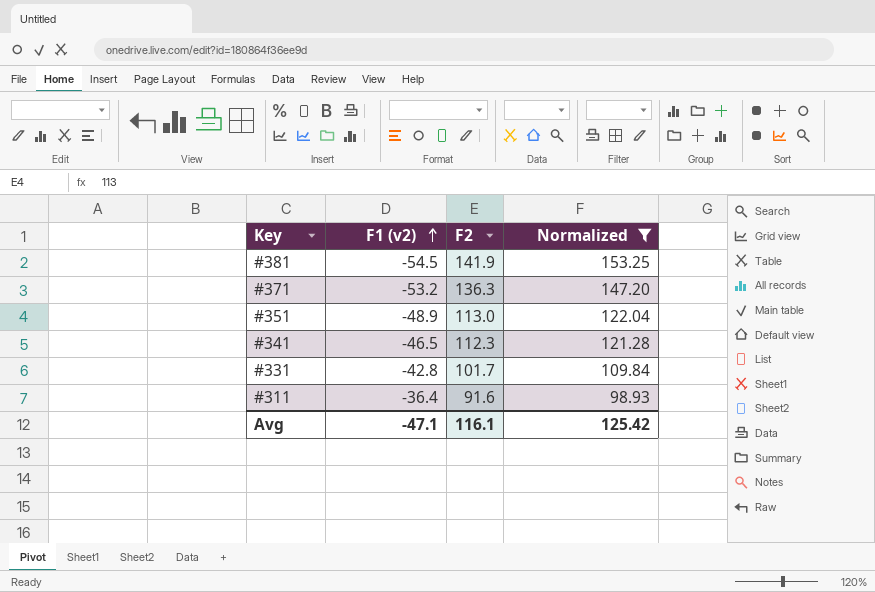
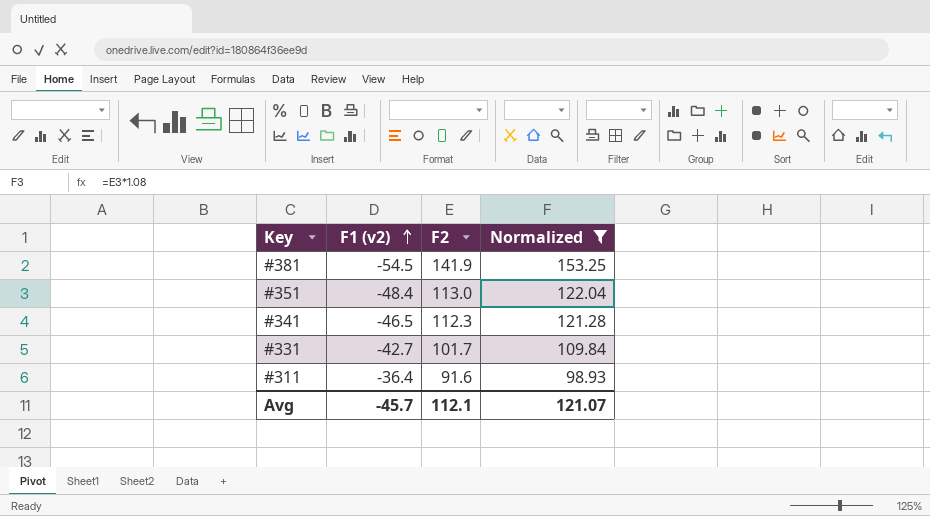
row #371: -53.2 | 136.3 | 147.20 -> none
#351 | F1 (v2): -48.9 -> -48.4
#331 | F1 (v2): -42.8 -> -42.7
Avg | F1 (v2): -47.1 -> -45.7
Avg | F2: 116.1 -> 112.1
Avg | Normalized: 125.42 -> 121.07

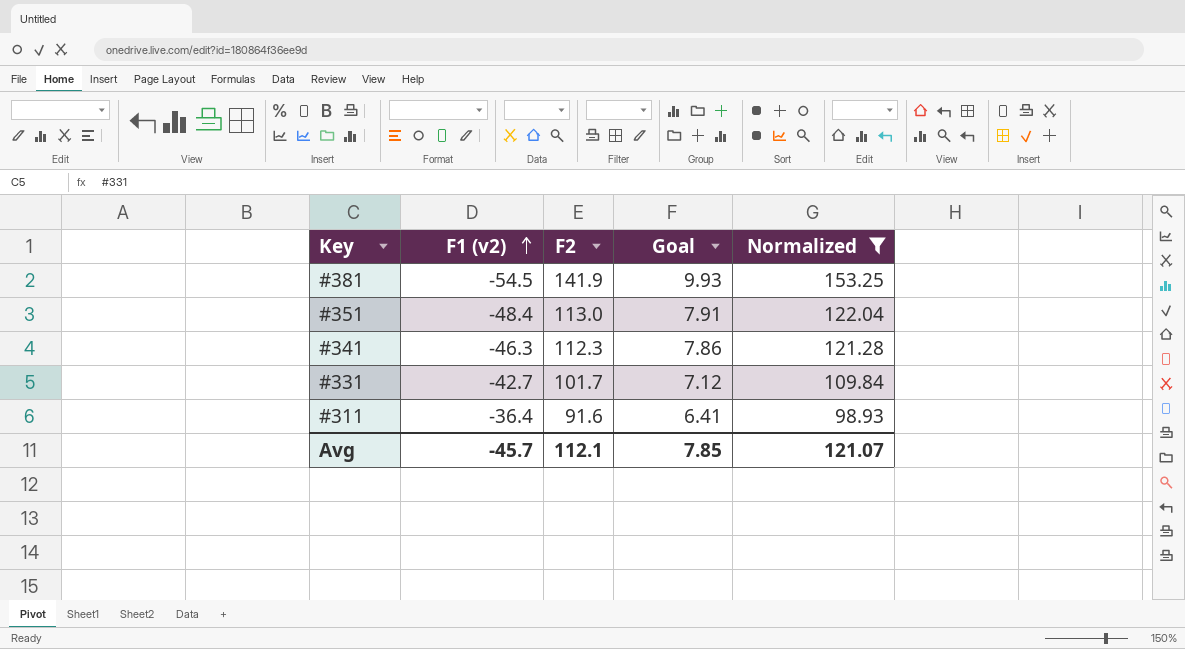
column Goal | formula: none -> [F2] * 0.07
#341 | F1 (v2): -46.5 -> -46.3

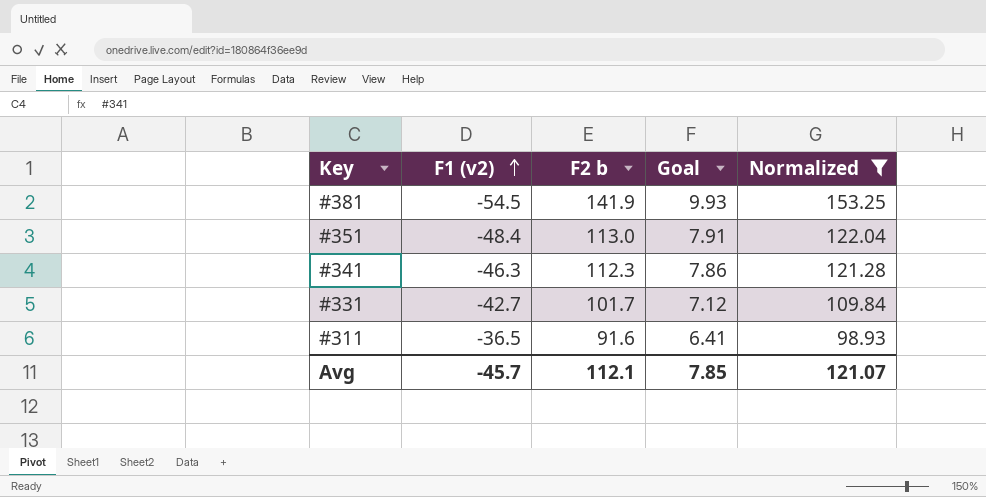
column name: F2 -> F2 b
#311 | F1 (v2): -36.4 -> -36.5

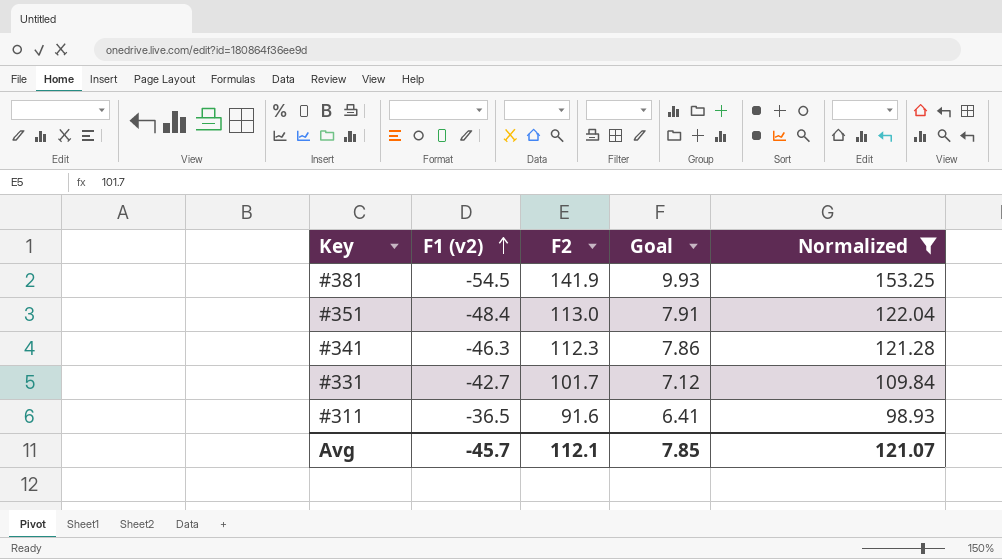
column name: F2 b -> F2

